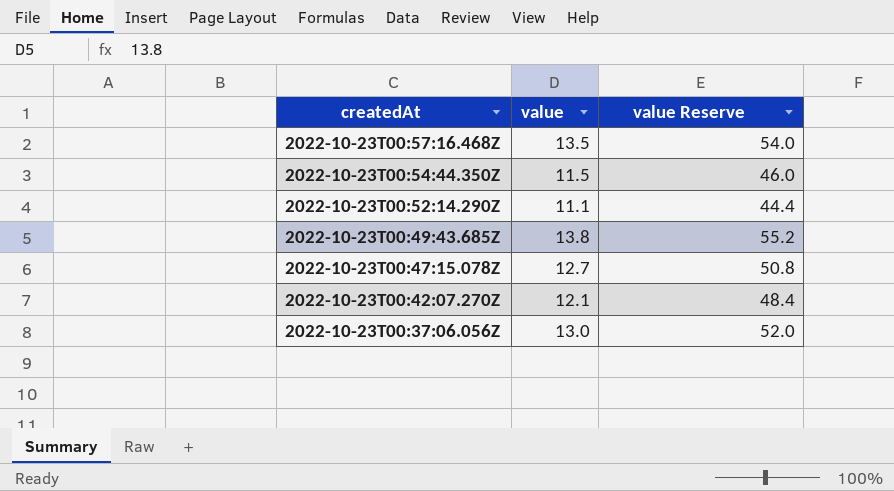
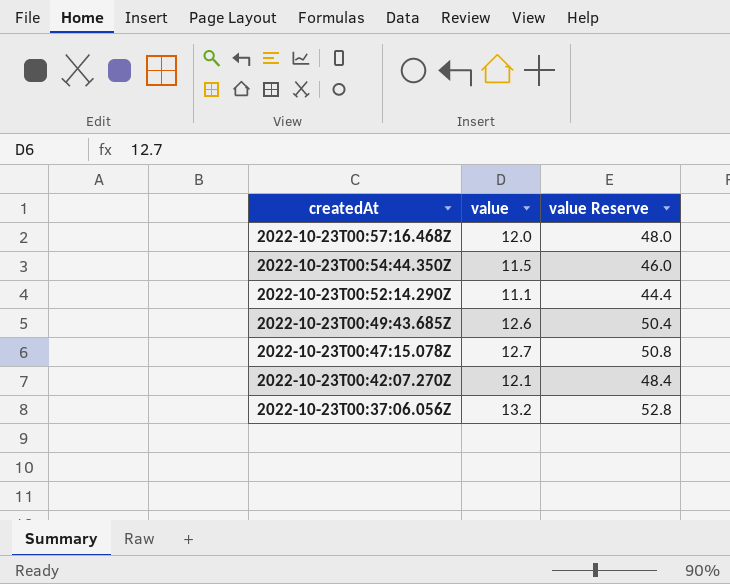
2022-10-23T00:57:16.468Z | value: 13.5 -> 12.0
2022-10-23T00:57:16.468Z | value Reserve: 54.0 -> 48.0
2022-10-23T00:49:43.685Z | value: 13.8 -> 12.6
2022-10-23T00:49:43.685Z | value Reserve: 55.2 -> 50.4
2022-10-23T00:37:06.056Z | value: 13.0 -> 13.2
2022-10-23T00:37:06.056Z | value Reserve: 52.0 -> 52.8

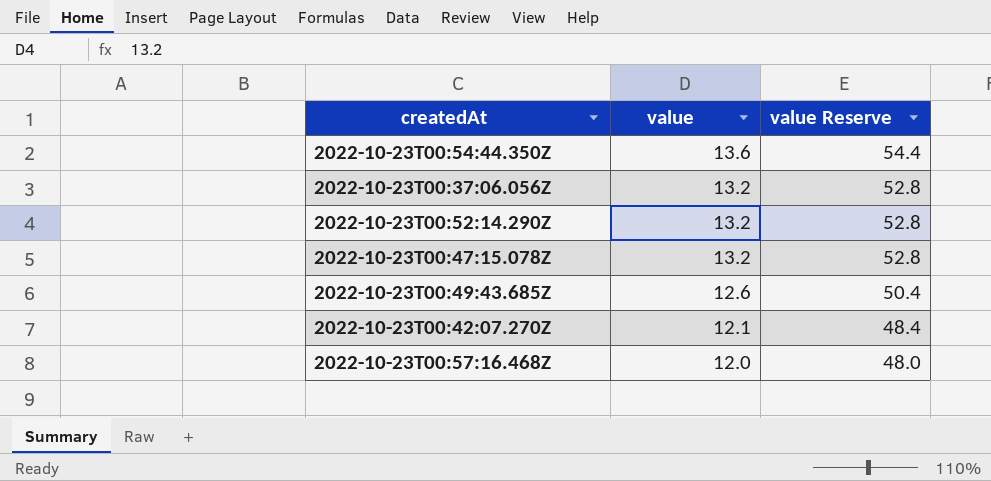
row order: createdAt descending -> value descending
2022-10-23T00:54:44.350Z | value: 11.5 -> 13.6
2022-10-23T00:54:44.350Z | value Reserve: 46.0 -> 54.4
2022-10-23T00:52:14.290Z | value: 11.1 -> 13.2
2022-10-23T00:52:14.290Z | value Reserve: 44.4 -> 52.8
2022-10-23T00:47:15.078Z | value: 12.7 -> 13.2
2022-10-23T00:47:15.078Z | value Reserve: 50.8 -> 52.8

